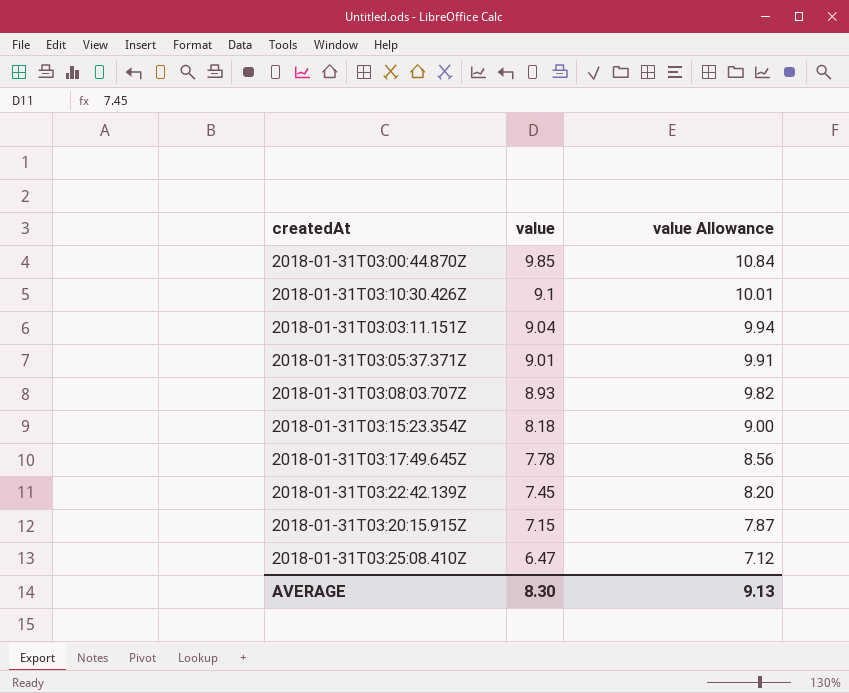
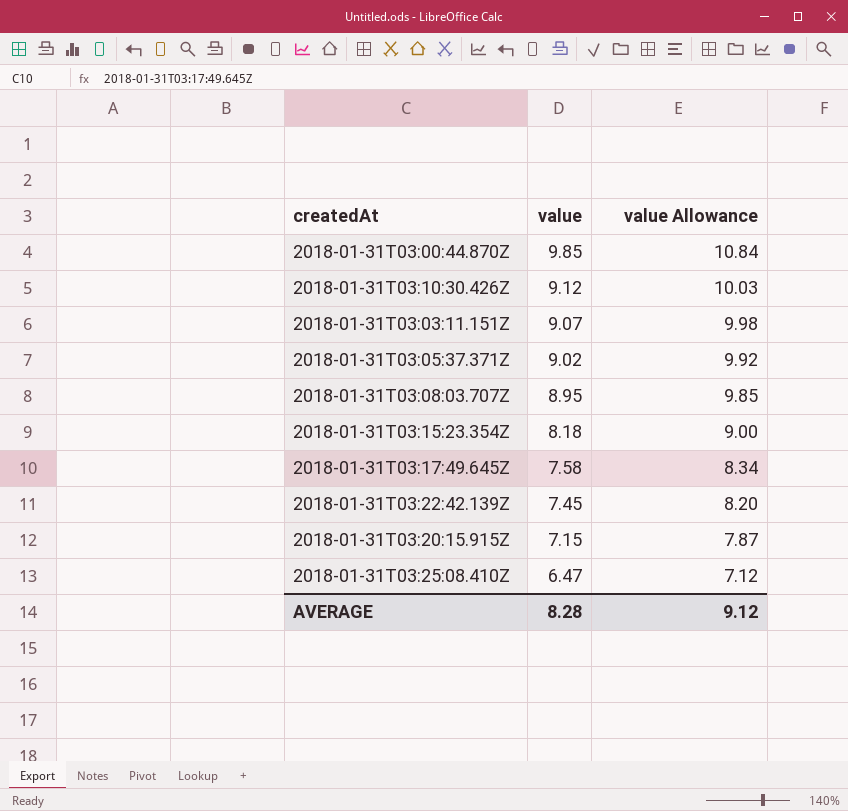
2018-01-31T03:10:30.426Z | value: 9.1 -> 9.12
2018-01-31T03:10:30.426Z | value Allowance: 10.01 -> 10.03
2018-01-31T03:03:11.151Z | value: 9.04 -> 9.07
2018-01-31T03:03:11.151Z | value Allowance: 9.94 -> 9.98
2018-01-31T03:05:37.371Z | value: 9.01 -> 9.02
2018-01-31T03:05:37.371Z | value Allowance: 9.91 -> 9.92
2018-01-31T03:08:03.707Z | value: 8.93 -> 8.95
2018-01-31T03:08:03.707Z | value Allowance: 9.82 -> 9.85
2018-01-31T03:17:49.645Z | value: 7.78 -> 7.58
2018-01-31T03:17:49.645Z | value Allowance: 8.56 -> 8.34
AVERAGE | value: 8.30 -> 8.28
AVERAGE | value Allowance: 9.13 -> 9.12

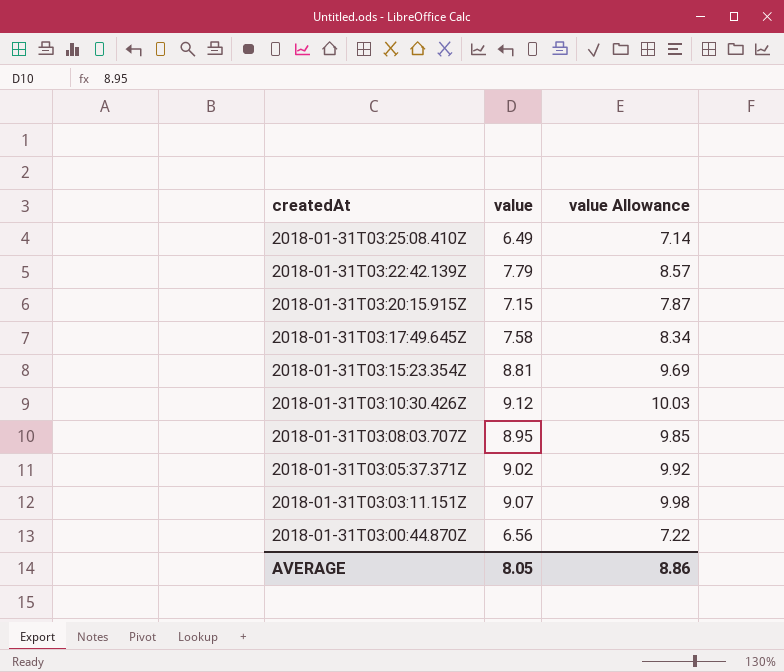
row order: value descending -> createdAt descending
2018-01-31T03:25:08.410Z | value: 6.47 -> 6.49
2018-01-31T03:25:08.410Z | value Allowance: 7.12 -> 7.14
2018-01-31T03:22:42.139Z | value: 7.45 -> 7.79
2018-01-31T03:22:42.139Z | value Allowance: 8.20 -> 8.57
2018-01-31T03:15:23.354Z | value: 8.18 -> 8.81
2018-01-31T03:15:23.354Z | value Allowance: 9.00 -> 9.69
2018-01-31T03:00:44.870Z | value: 9.85 -> 6.56
2018-01-31T03:00:44.870Z | value Allowance: 10.84 -> 7.22
AVERAGE | value: 8.28 -> 8.05
AVERAGE | value Allowance: 9.12 -> 8.86

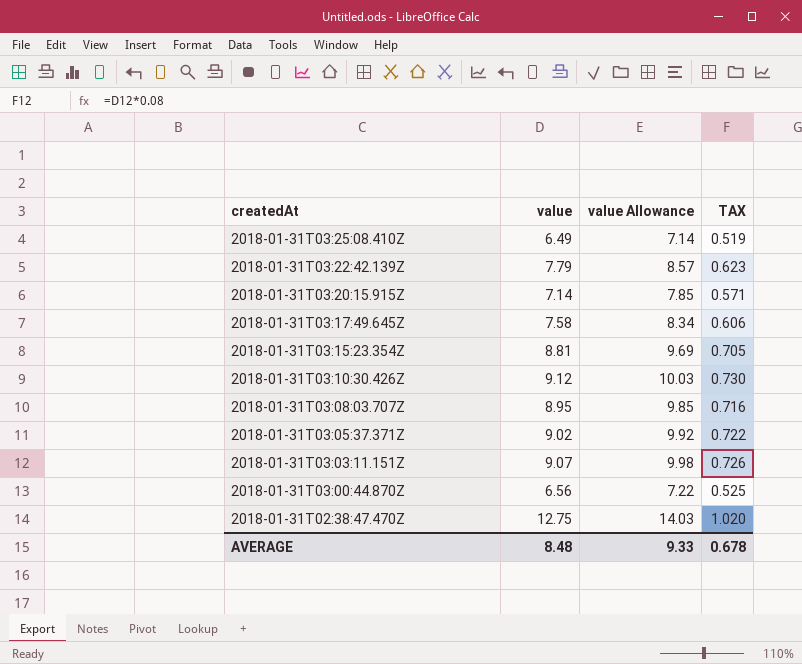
column TAX | formula: none -> [value] * 0.08
2018-01-31T03:20:15.915Z | value: 7.15 -> 7.14
2018-01-31T03:20:15.915Z | value Allowance: 7.87 -> 7.85
row 2018-01-31T02:38:47.470Z: none -> 12.75 | 14.03 | 1.020
AVERAGE | value: 8.05 -> 8.48
AVERAGE | value Allowance: 8.86 -> 9.33

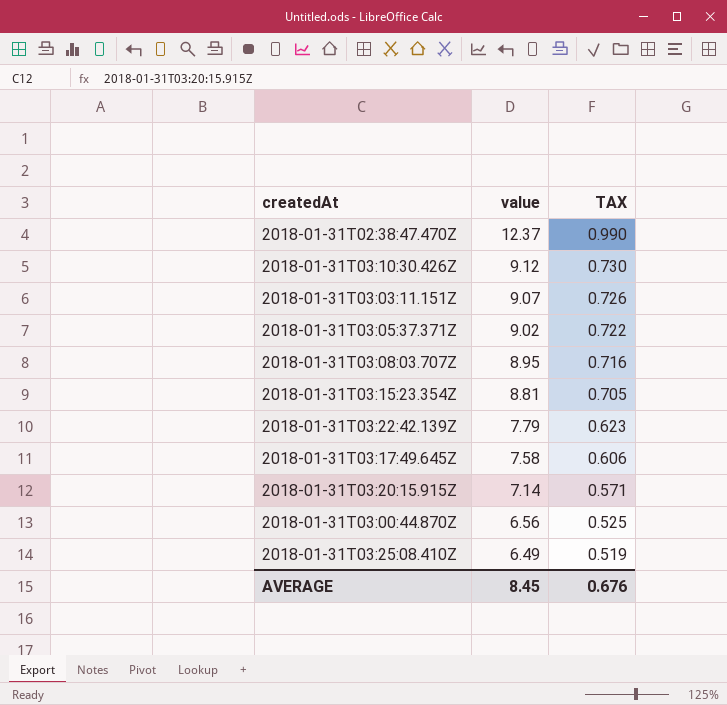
row order: createdAt descending -> value descending
column value Allowance | formula: [value] * 1.1 -> none
2018-01-31T02:38:47.470Z | value: 12.75 -> 12.37
2018-01-31T02:38:47.470Z | TAX: 1.020 -> 0.990
AVERAGE | value: 8.48 -> 8.45
AVERAGE | TAX: 0.678 -> 0.676

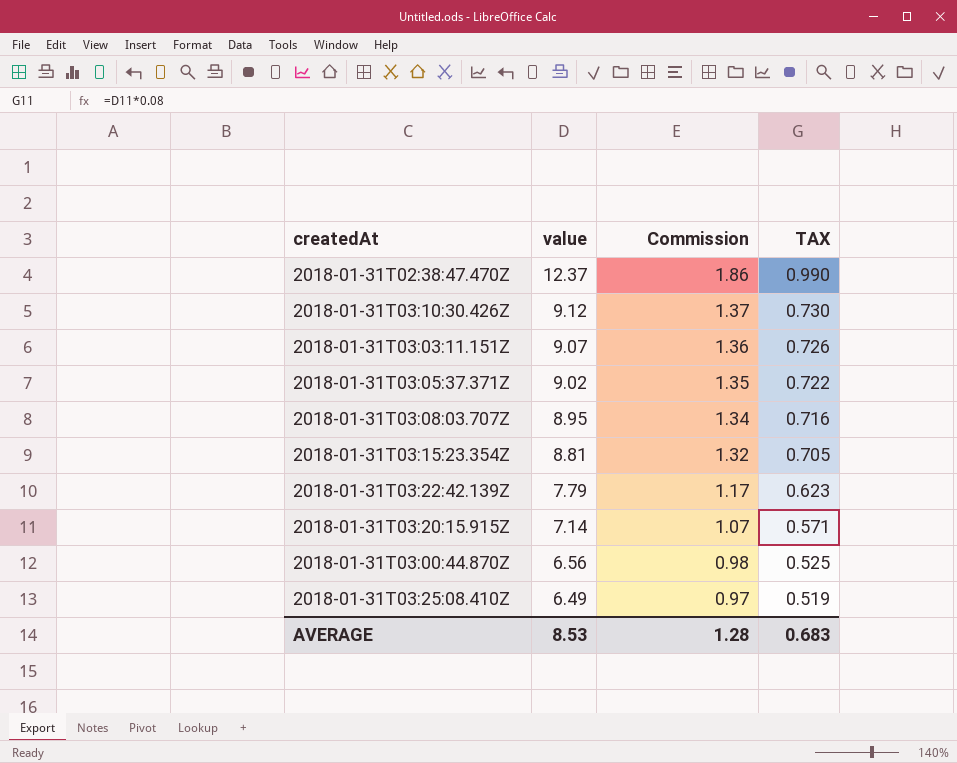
column Commission | formula: none -> [value] * 0.15
row 2018-01-31T03:17:49.645Z: 7.58 | 0.606 -> none
AVERAGE | value: 8.45 -> 8.53
AVERAGE | TAX: 0.676 -> 0.683

